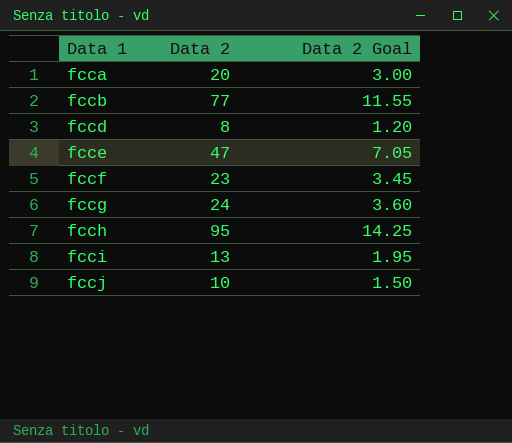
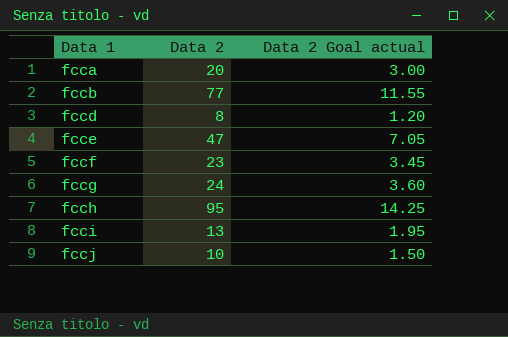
column name: Data 2 Goal -> Data 2 Goal actual

